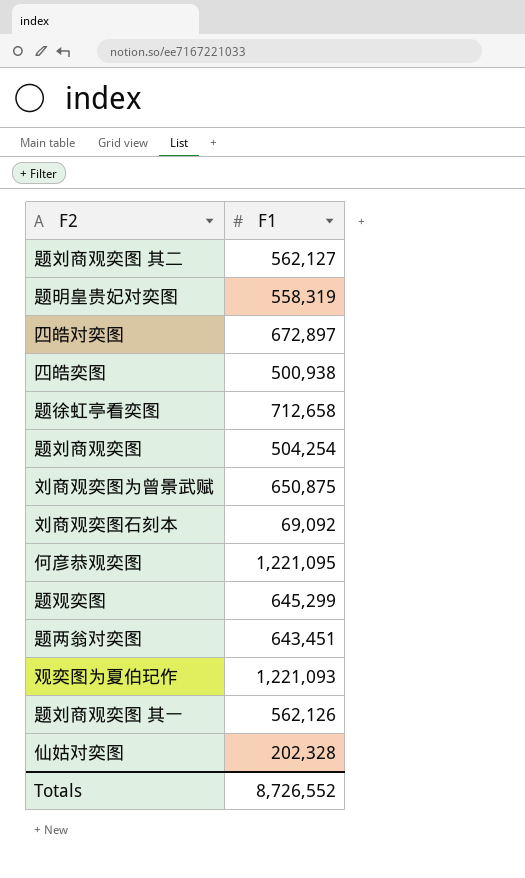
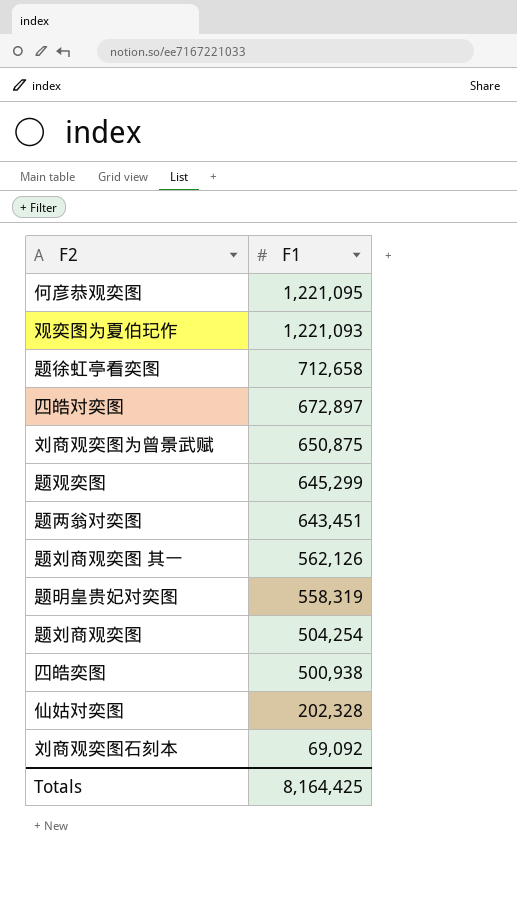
row order: none -> F1 descending
row 题刘商观奕图 其二: 562,127 -> none
Totals | F1: 8,726,552 -> 8,164,425

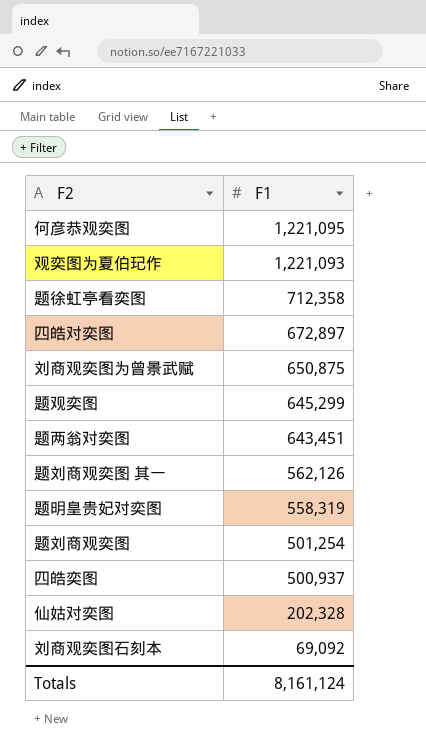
题徐虹亭看奕图 | F1: 712,658 -> 712,358
题刘商观奕图 | F1: 504,254 -> 501,254
四皓奕图 | F1: 500,938 -> 500,937
Totals | F1: 8,164,425 -> 8,161,124

